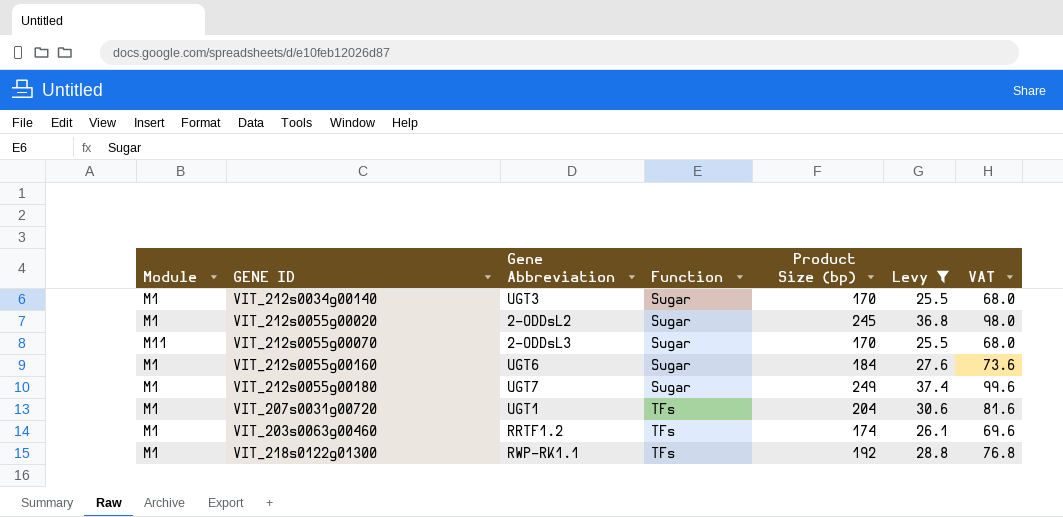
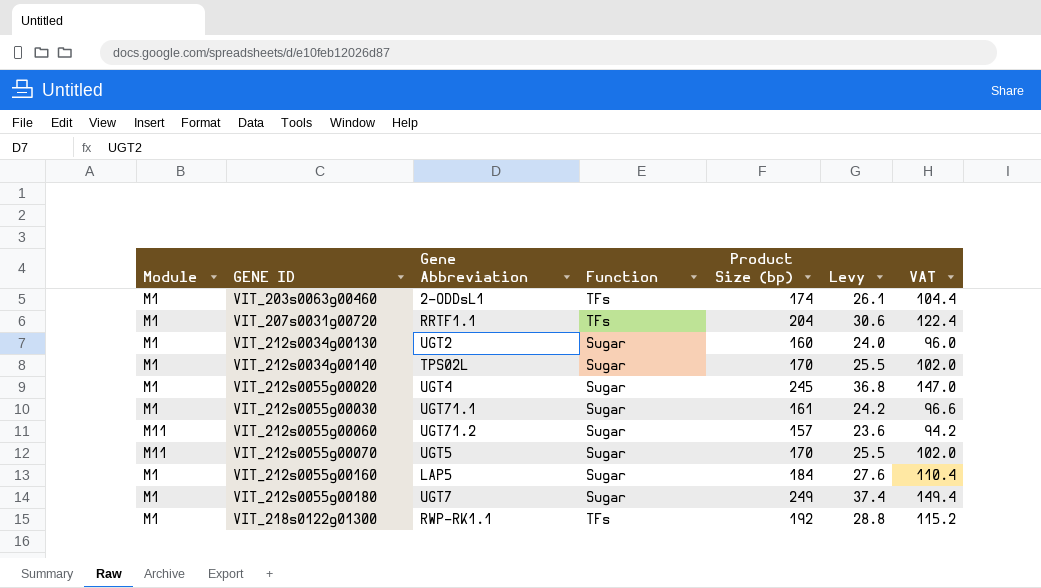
filter: Levy >= 25.5 -> none
row order: Function ascending -> GENE ID ascending
column VAT | formula: [Product Size (bp)] * 0.4 -> [Product Size (bp)] * 0.6
VIT_203s0063g00460 | Gene Abbreviation: RRTF1.2 -> 2-ODDsL1
VIT_207s0031g00720 | Gene Abbreviation: UGT1 -> RRTF1.1
VIT_212s0034g00140 | Gene Abbreviation: UGT3 -> TPS02L
VIT_212s0055g00020 | Gene Abbreviation: 2-ODDsL2 -> UGT4
VIT_212s0055g00070 | Gene Abbreviation: 2-ODDsL3 -> UGT5
VIT_212s0055g00160 | Gene Abbreviation: UGT6 -> LAP5

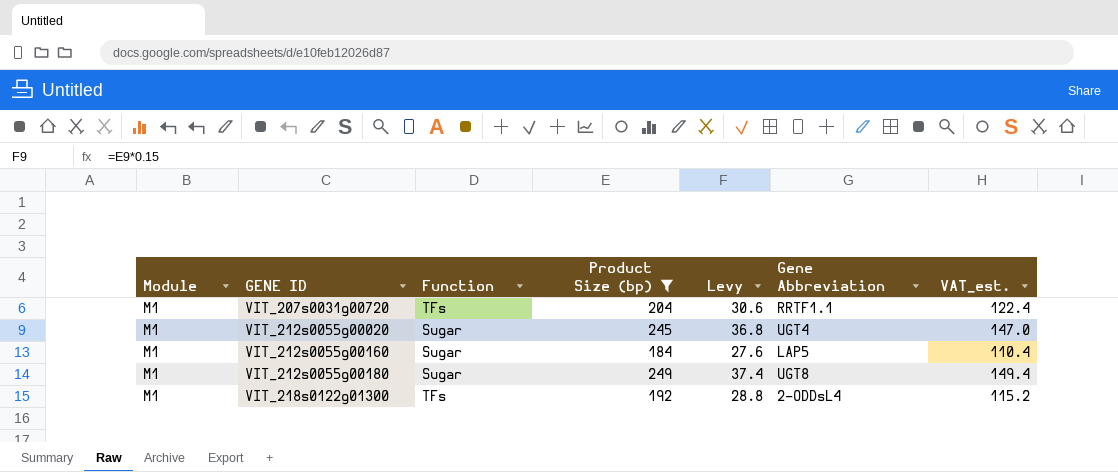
filter: none -> Product Size (bp) >= 184
column Gene Abbreviation | position: 3 -> 6
column name: VAT -> VAT_est.
VIT_212s0055g00180 | Gene Abbreviation: UGT7 -> UGT8
VIT_218s0122g01300 | Gene Abbreviation: RWP-RK1.1 -> 2-ODDsL4

